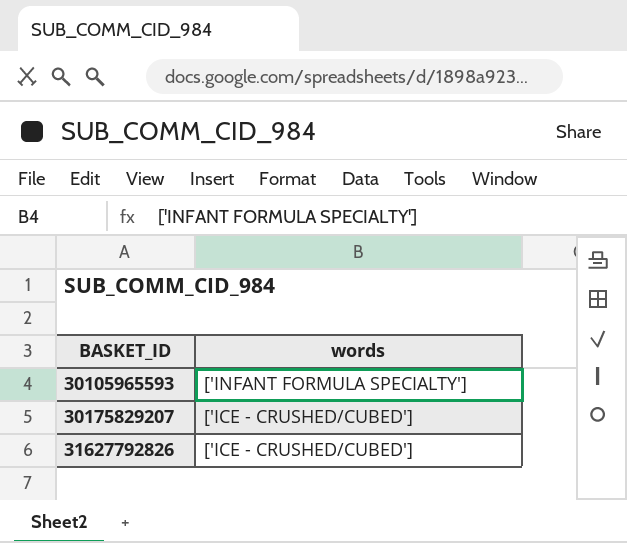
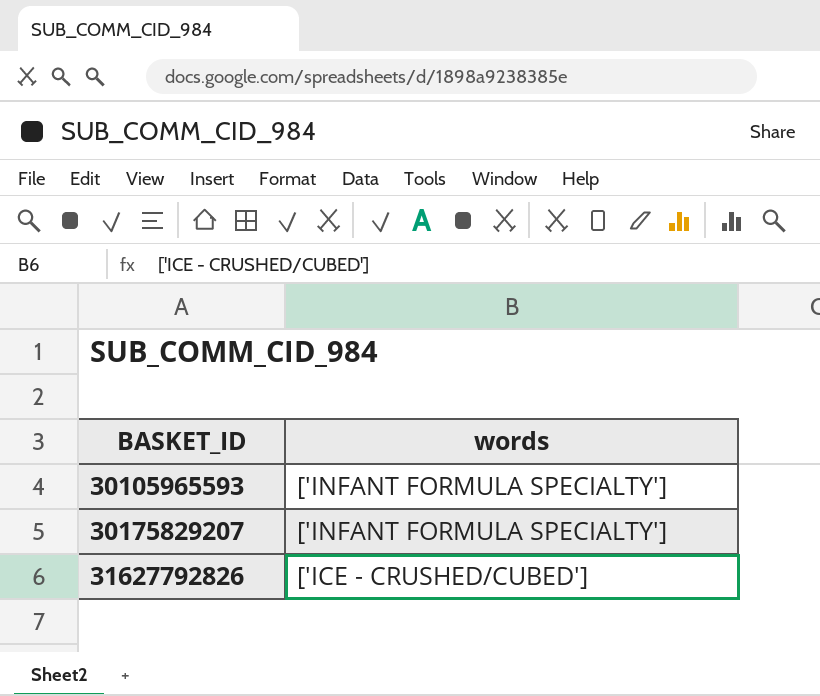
30175829207 | words: ['ICE - CRUSHED/CUBED'] -> ['INFANT FORMULA SPECIALTY']

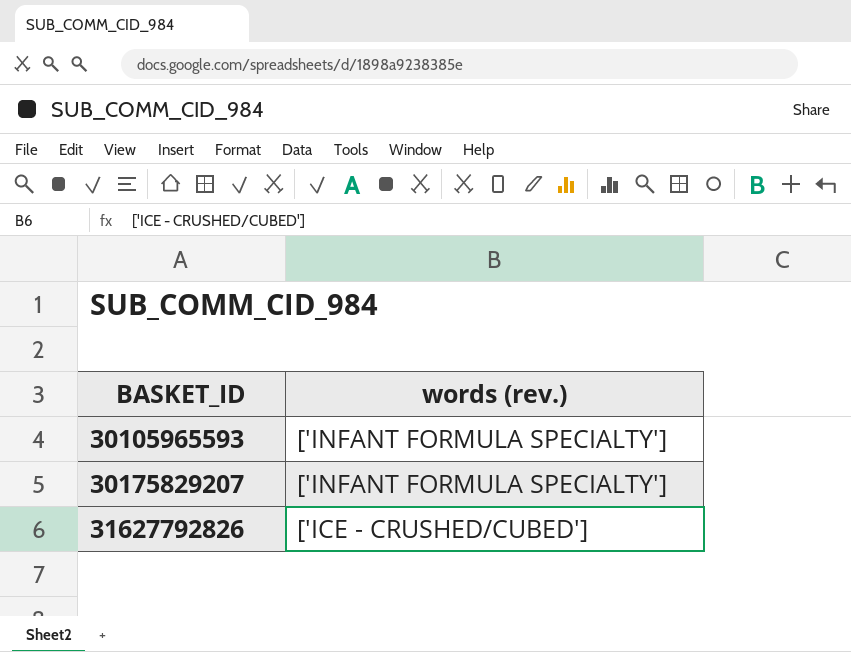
column name: words -> words (rev.)

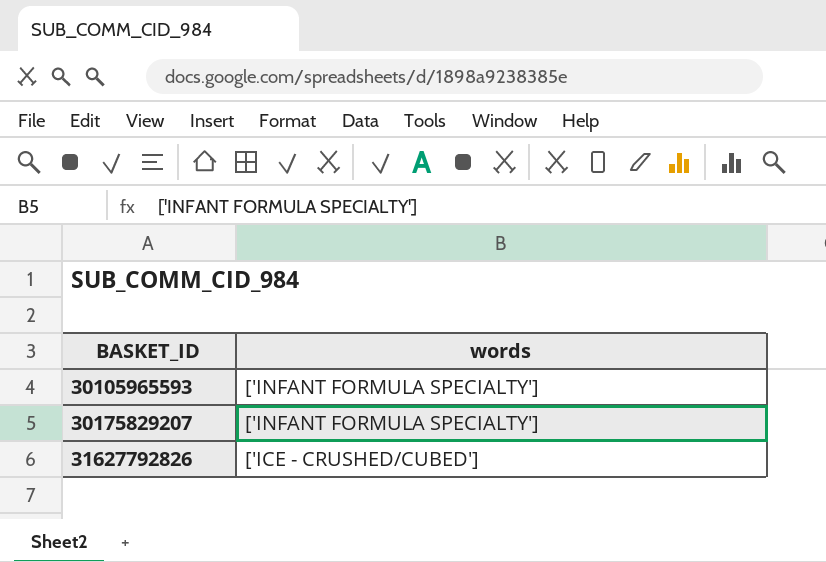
column name: words (rev.) -> words

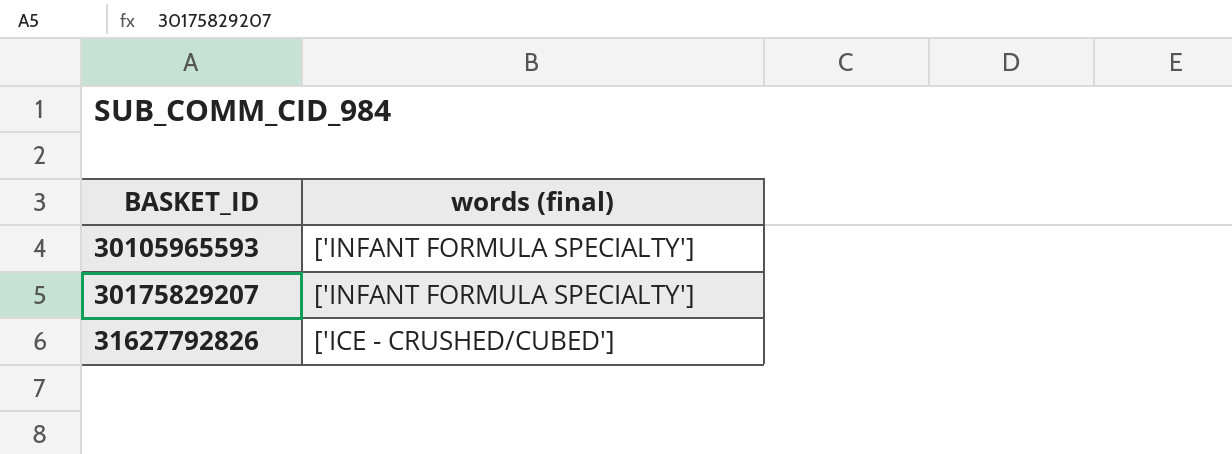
column name: words -> words (final)

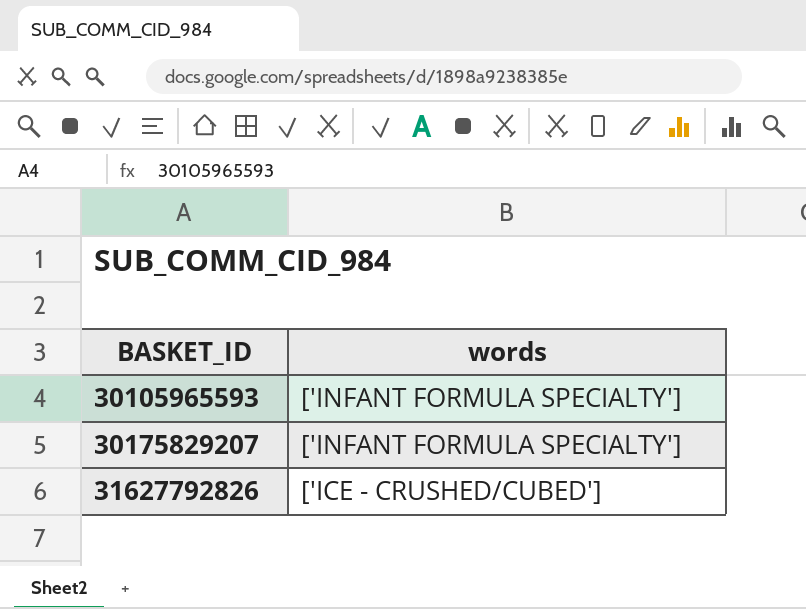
column name: words (final) -> words

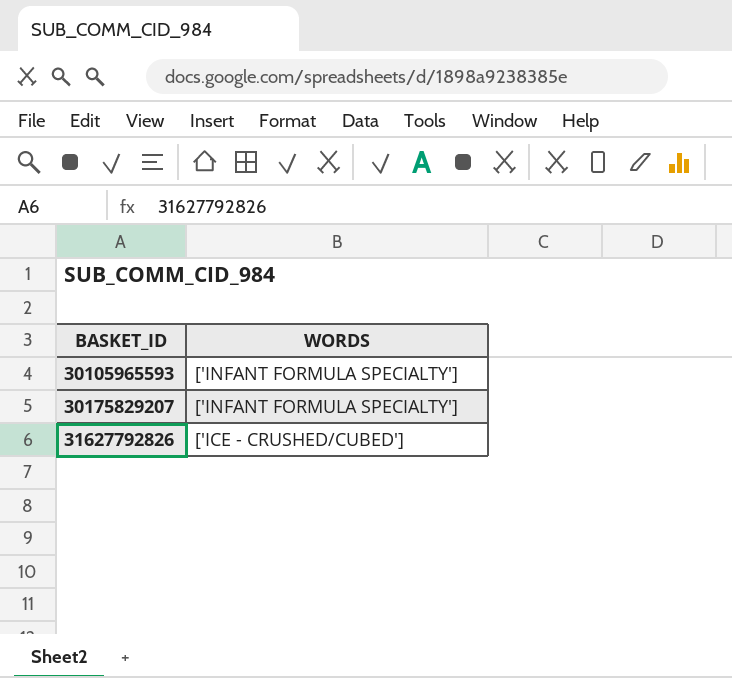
column name: words -> WORDS

